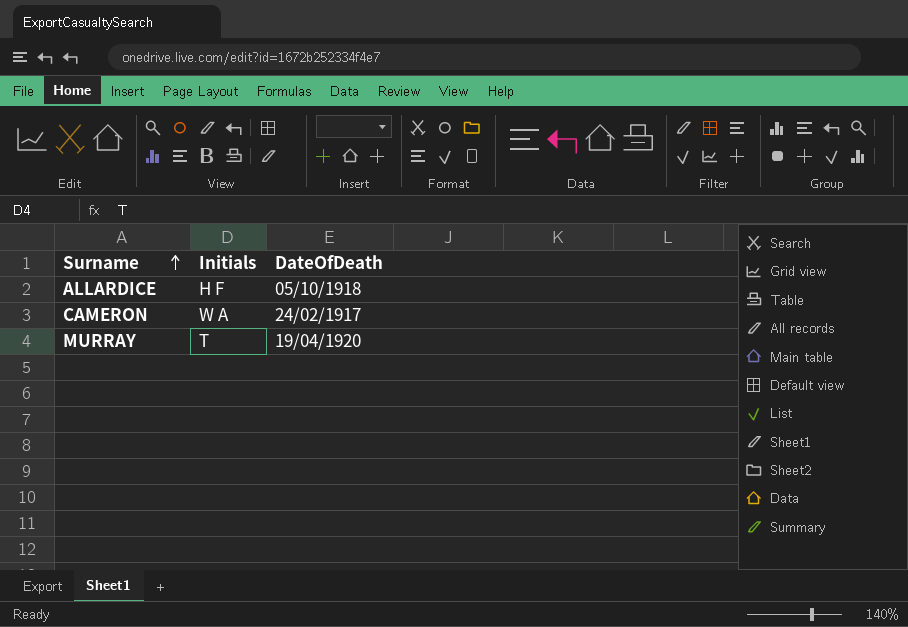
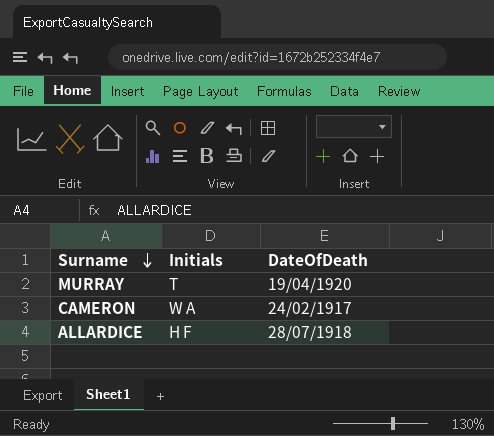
row order: Surname ascending -> Surname descending
ALLARDICE | DateOfDeath: 05/10/1918 -> 28/07/1918

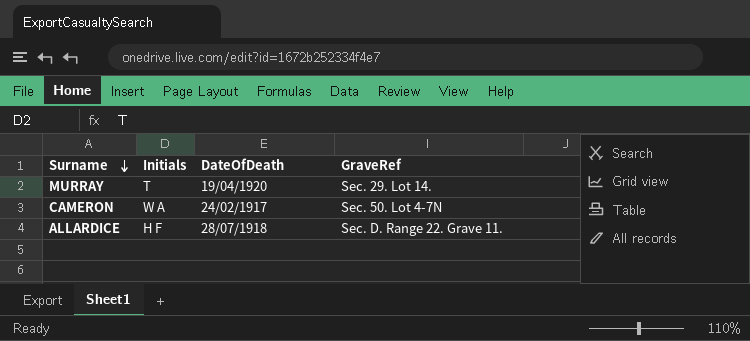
column GraveRef | position: none -> 4

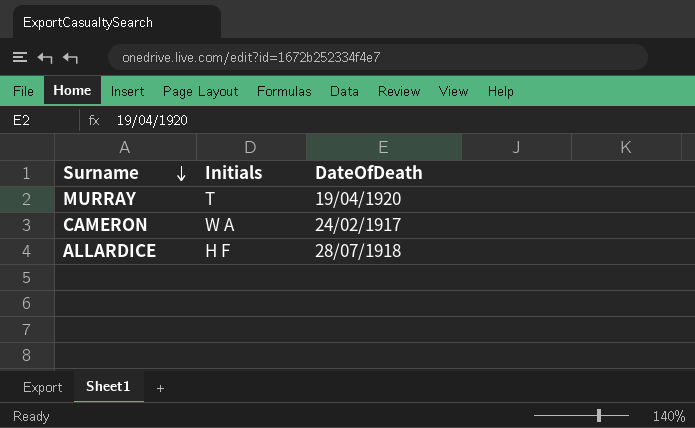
column GraveRef | position: 4 -> none

